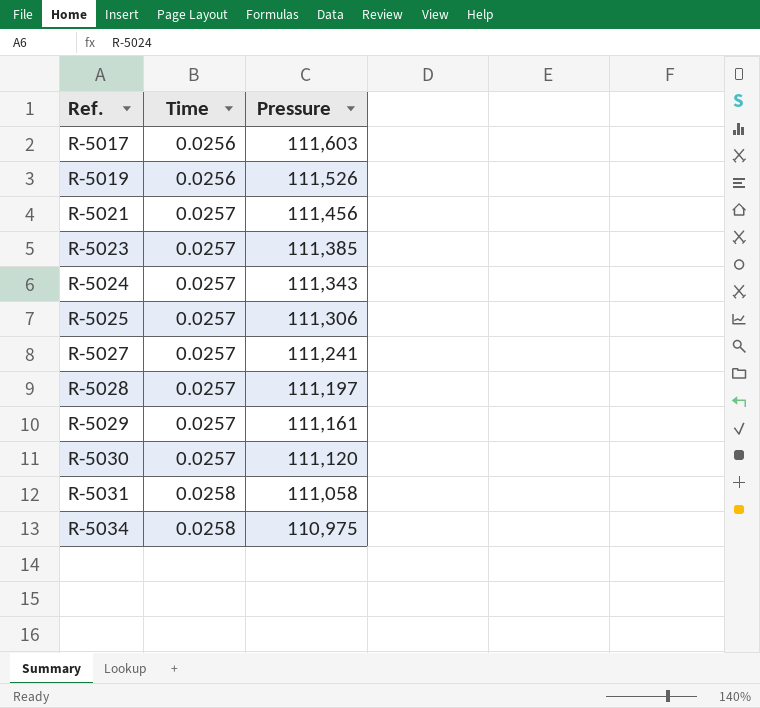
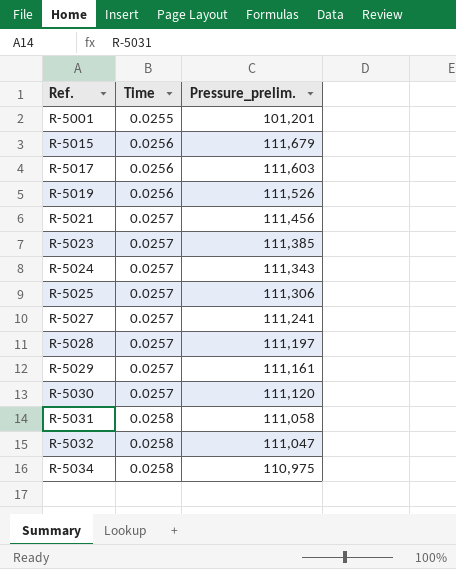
column name: Pressure -> Pressure_prelim.
row R-5001: none -> 0.0255 | 101,201
row R-5015: none -> 0.0256 | 111,679
row R-5032: none -> 0.0258 | 111,047

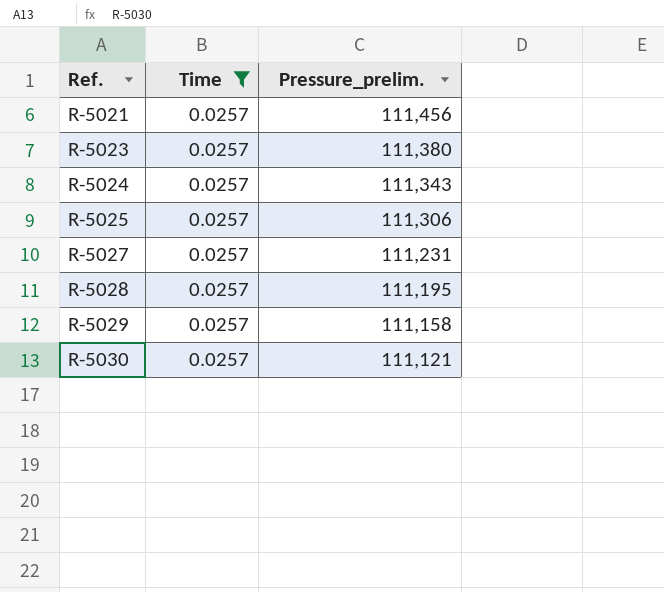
filter: none -> Time = 0.0257
R-5023 | Pressure_prelim.: 111,385 -> 111,380
R-5027 | Pressure_prelim.: 111,241 -> 111,231
R-5028 | Pressure_prelim.: 111,197 -> 111,195
R-5029 | Pressure_prelim.: 111,161 -> 111,158
R-5030 | Pressure_prelim.: 111,120 -> 111,121

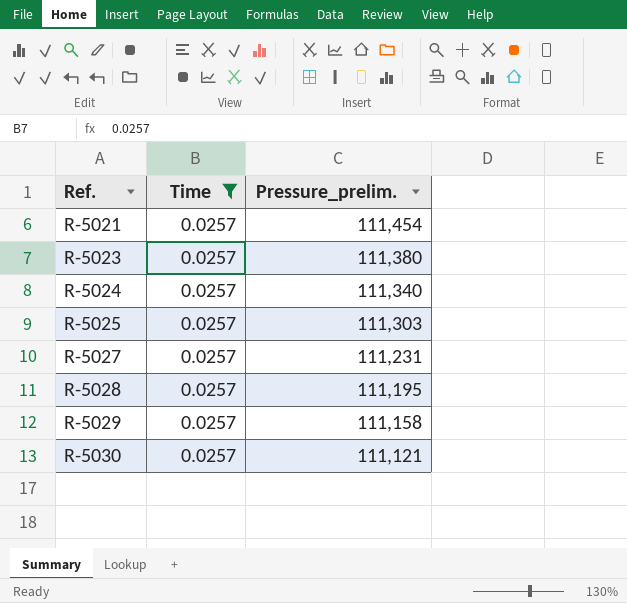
R-5021 | Pressure_prelim.: 111,456 -> 111,454
R-5024 | Pressure_prelim.: 111,343 -> 111,340
R-5025 | Pressure_prelim.: 111,306 -> 111,303

